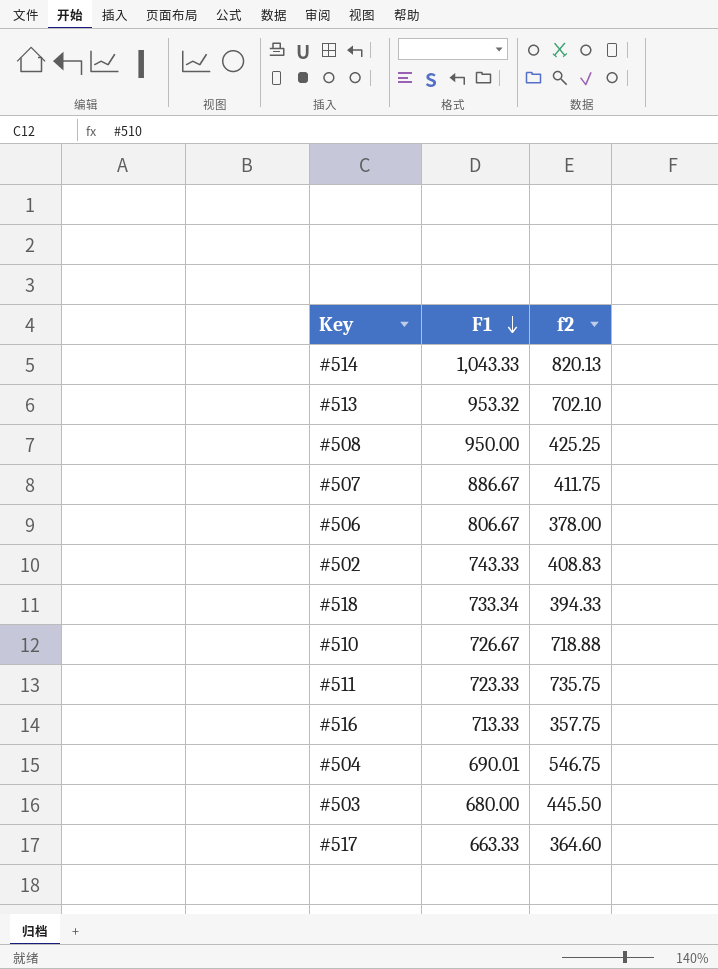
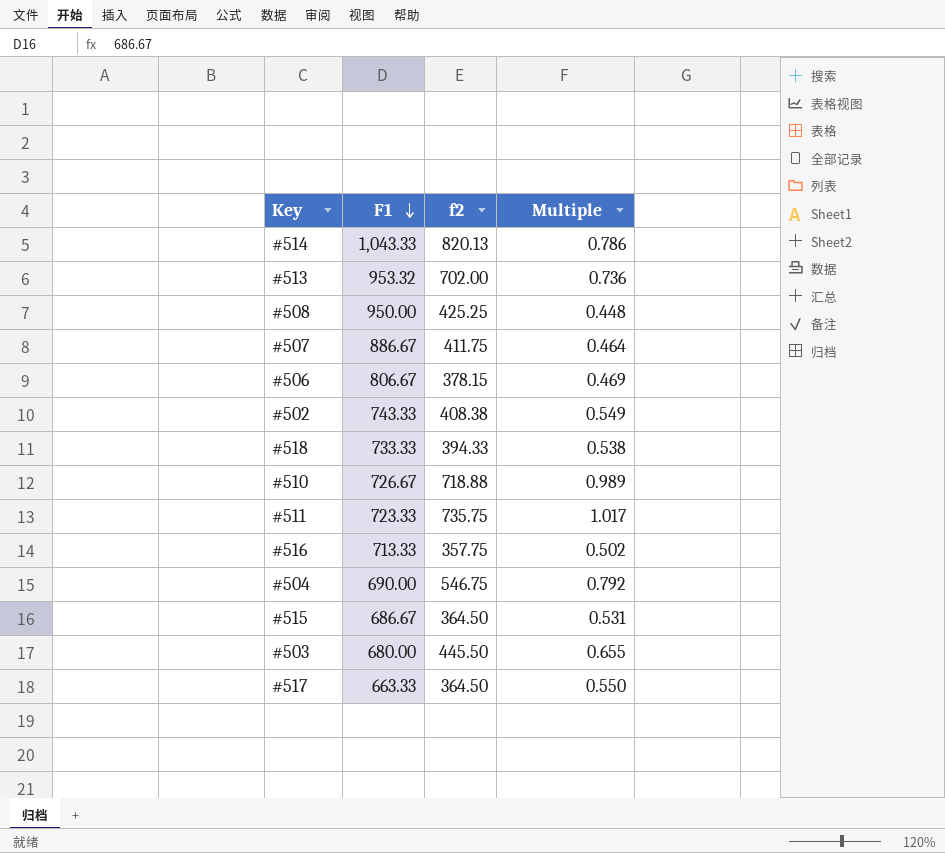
column Multiple | formula: none -> [f2] / [F1]
#513 | f2: 702.10 -> 702.00
#506 | f2: 378.00 -> 378.15
#502 | f2: 408.83 -> 408.38
#518 | F1: 733.34 -> 733.33
#504 | F1: 690.01 -> 690.00
row #515: none -> 686.67 | 364.50 | 0.531
#517 | f2: 364.60 -> 364.50

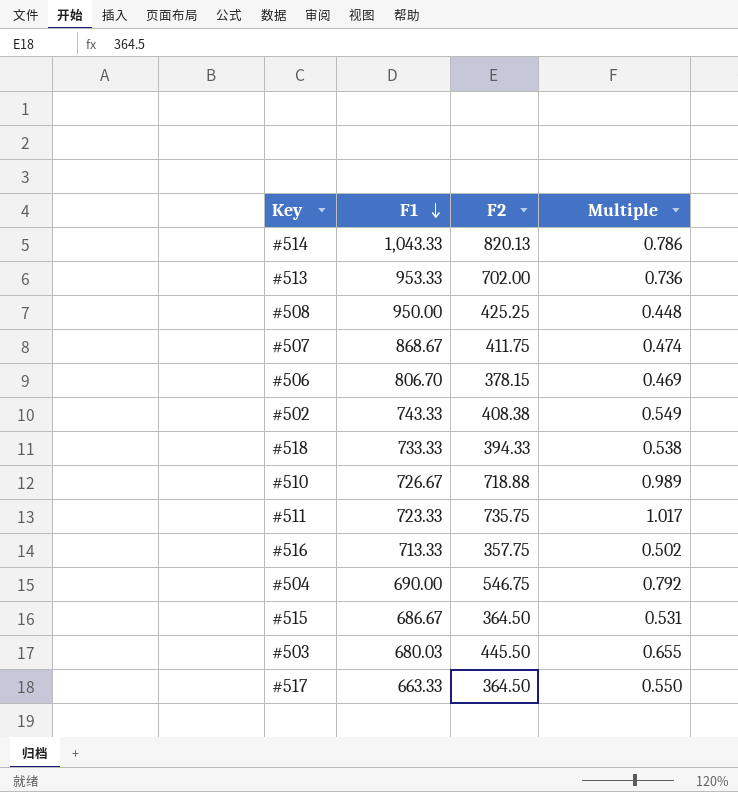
column name: f2 -> F2
#513 | F1: 953.32 -> 953.33
#507 | F1: 886.67 -> 868.67
#507 | Multiple: 0.464 -> 0.474
#506 | F1: 806.67 -> 806.70
#503 | F1: 680.00 -> 680.03

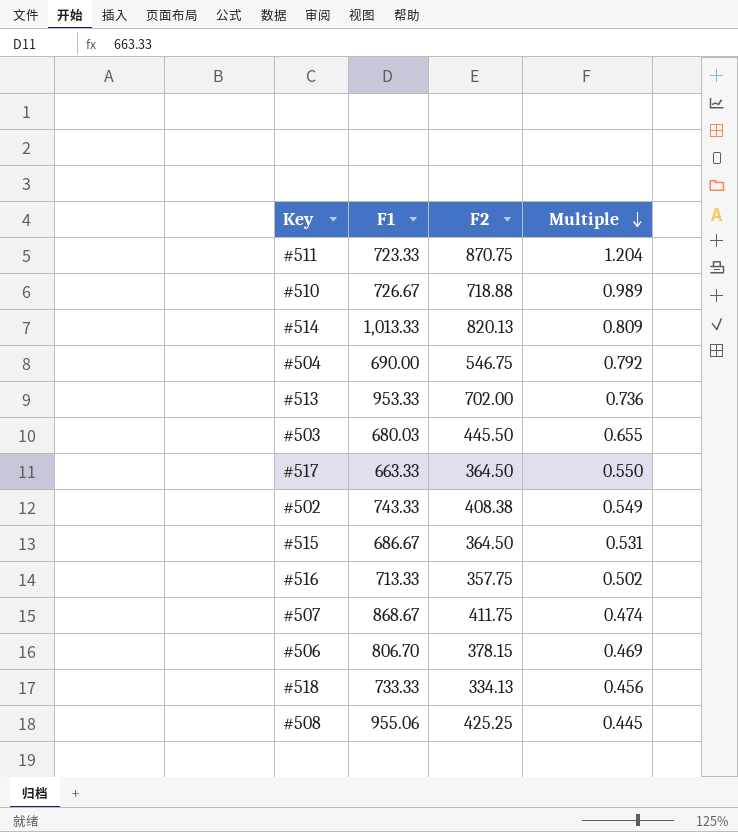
row order: F1 descending -> Multiple descending
#511 | F2: 735.75 -> 870.75
#511 | Multiple: 1.017 -> 1.204
#514 | F1: 1,043.33 -> 1,013.33
#514 | Multiple: 0.786 -> 0.809
#518 | F2: 394.33 -> 334.13
#518 | Multiple: 0.538 -> 0.456
#508 | F1: 950.00 -> 955.06
#508 | Multiple: 0.448 -> 0.445

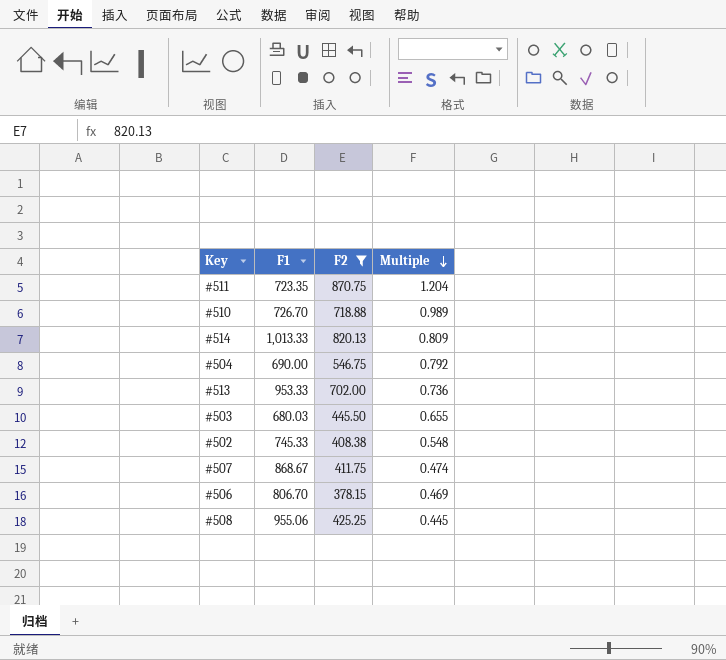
filter: none -> F2 >= 378.15
#511 | F1: 723.33 -> 723.35
#510 | F1: 726.67 -> 726.70
#502 | F1: 743.33 -> 745.33
#502 | Multiple: 0.549 -> 0.548

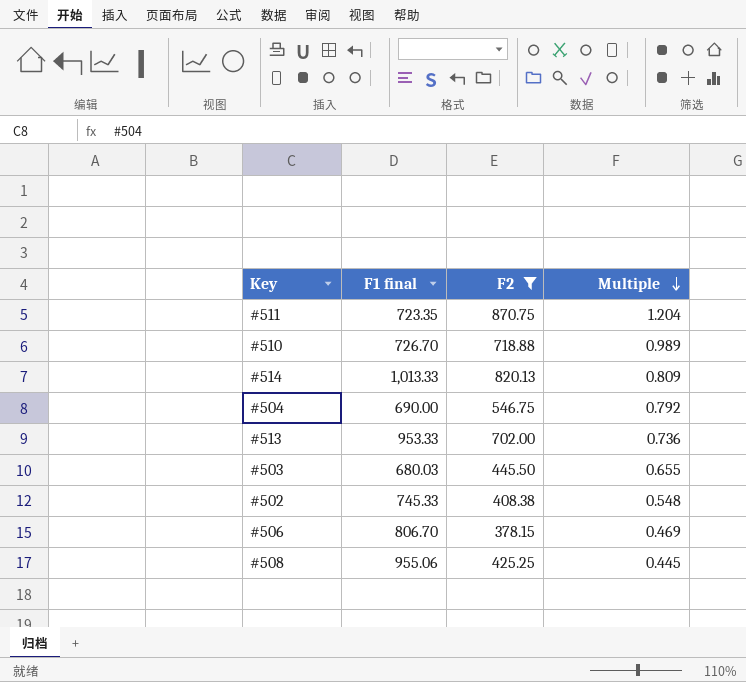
column name: F1 -> F1 final
row #507: 868.67 | 411.75 | 0.474 -> none

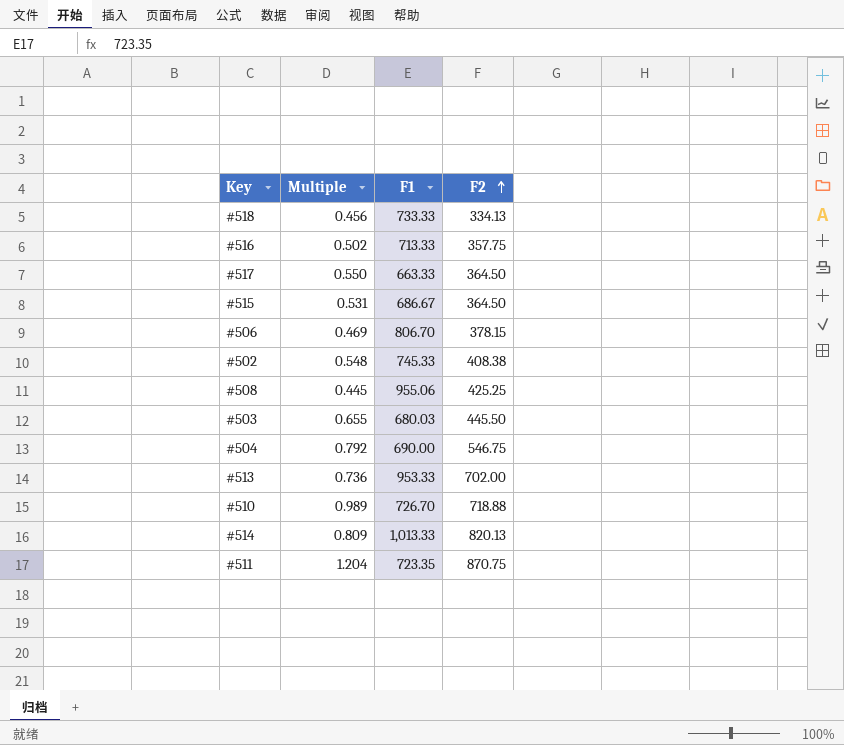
filter: F2 >= 378.15 -> none
row order: Multiple descending -> F2 ascending
column Multiple | position: 4 -> 2
column name: F1 final -> F1

